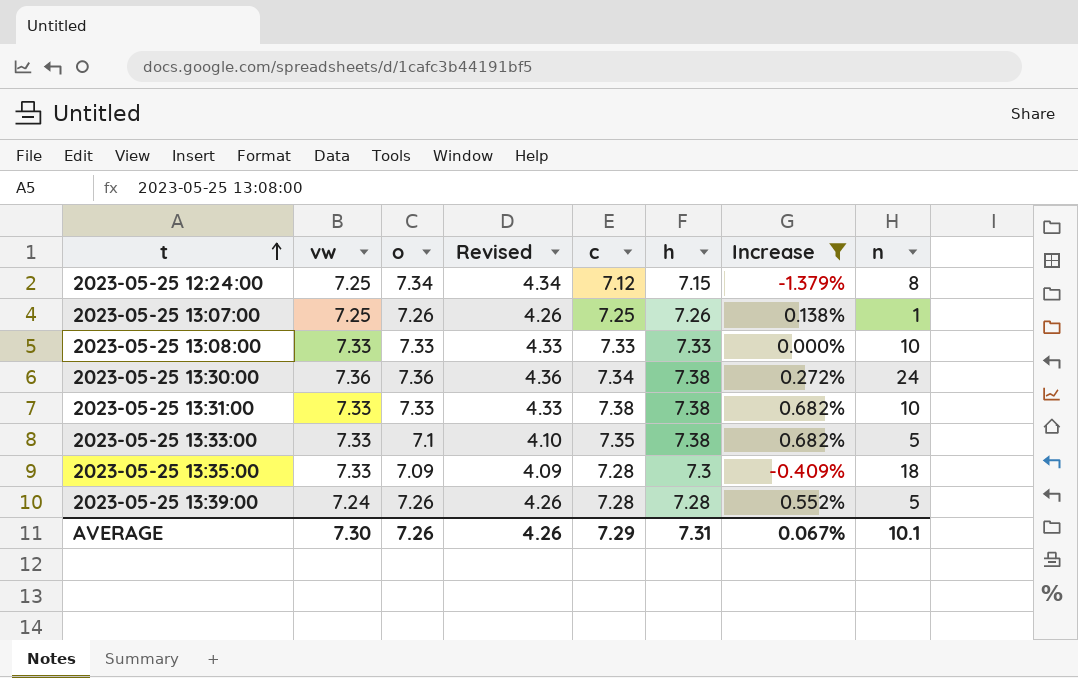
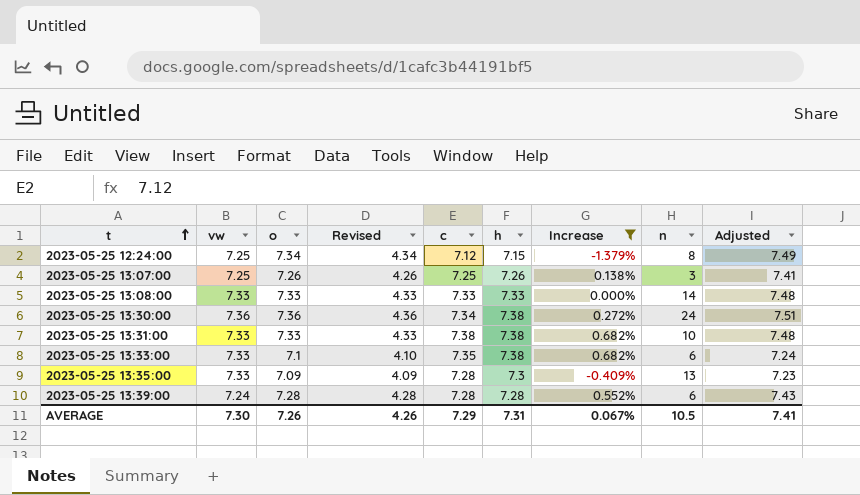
column Adjusted | formula: none -> [o] * 1.02
2023-05-25 13:07:00 | n: 1 -> 3
2023-05-25 13:08:00 | n: 10 -> 14
2023-05-25 13:33:00 | n: 5 -> 6
2023-05-25 13:35:00 | n: 18 -> 13
2023-05-25 13:39:00 | o: 7.26 -> 7.28
2023-05-25 13:39:00 | Revised: 4.26 -> 4.28
2023-05-25 13:39:00 | n: 5 -> 6
AVERAGE | n: 10.1 -> 10.5

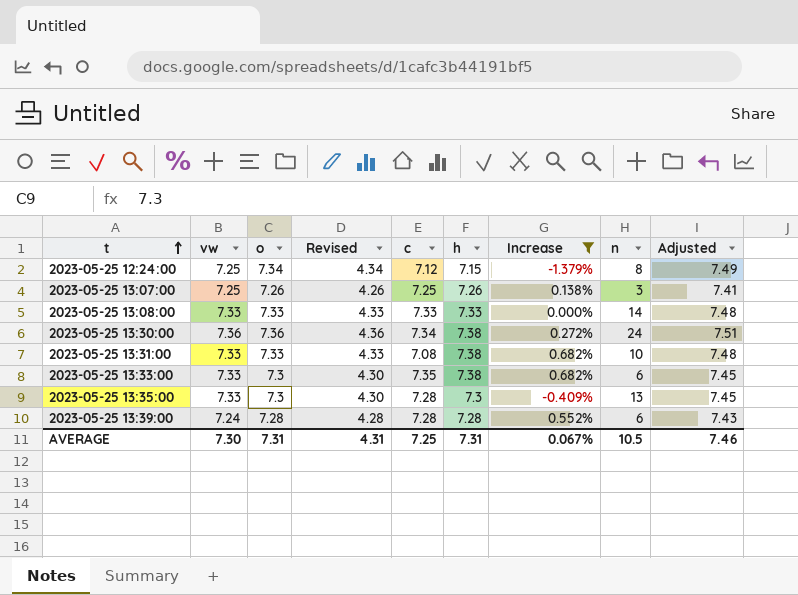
2023-05-25 13:31:00 | c: 7.38 -> 7.08
2023-05-25 13:33:00 | o: 7.1 -> 7.3
2023-05-25 13:33:00 | Revised: 4.10 -> 4.30
2023-05-25 13:33:00 | Adjusted: 7.24 -> 7.45
2023-05-25 13:35:00 | o: 7.09 -> 7.3
2023-05-25 13:35:00 | Revised: 4.09 -> 4.30
2023-05-25 13:35:00 | Adjusted: 7.23 -> 7.45
AVERAGE | o: 7.26 -> 7.31
AVERAGE | Revised: 4.26 -> 4.31
AVERAGE | c: 7.29 -> 7.25
AVERAGE | Adjusted: 7.41 -> 7.46

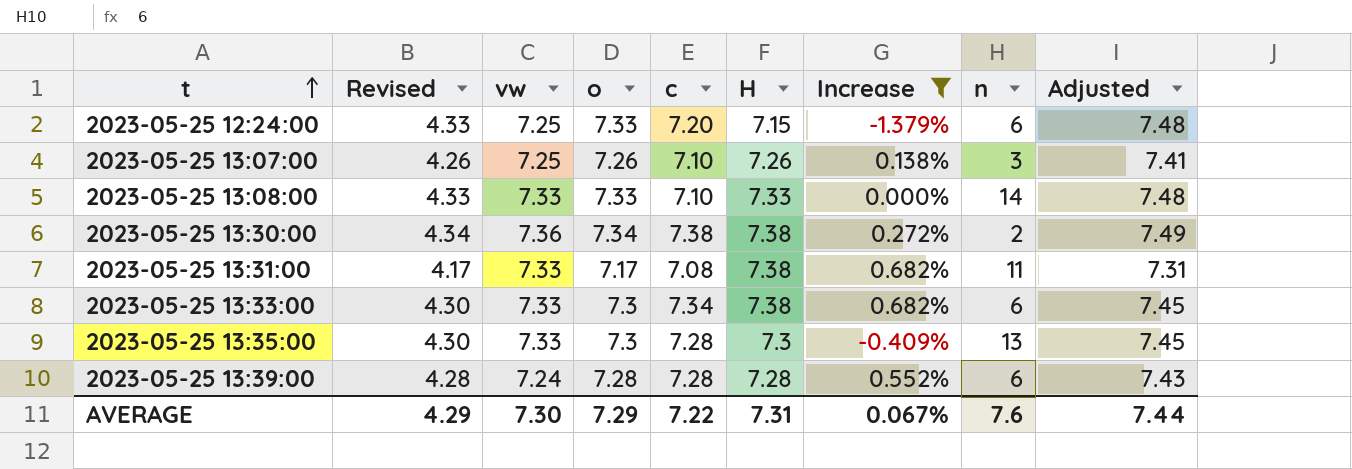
column Revised | position: 4 -> 2
column name: h -> H
2023-05-25 12:24:00 | Revised: 4.34 -> 4.33
2023-05-25 12:24:00 | o: 7.34 -> 7.33
2023-05-25 12:24:00 | c: 7.12 -> 7.20
2023-05-25 12:24:00 | n: 8 -> 6
2023-05-25 12:24:00 | Adjusted: 7.49 -> 7.48
2023-05-25 13:07:00 | c: 7.25 -> 7.10
2023-05-25 13:08:00 | c: 7.33 -> 7.10
2023-05-25 13:30:00 | Revised: 4.36 -> 4.34
2023-05-25 13:30:00 | o: 7.36 -> 7.34
2023-05-25 13:30:00 | c: 7.34 -> 7.38
2023-05-25 13:30:00 | n: 24 -> 2
2023-05-25 13:30:00 | Adjusted: 7.51 -> 7.49
2023-05-25 13:31:00 | Revised: 4.33 -> 4.17
2023-05-25 13:31:00 | o: 7.33 -> 7.17
2023-05-25 13:31:00 | n: 10 -> 11
2023-05-25 13:31:00 | Adjusted: 7.48 -> 7.31
2023-05-25 13:33:00 | c: 7.35 -> 7.34
AVERAGE | Revised: 4.31 -> 4.29
AVERAGE | o: 7.31 -> 7.29
AVERAGE | c: 7.25 -> 7.22
AVERAGE | n: 10.5 -> 7.6
AVERAGE | Adjusted: 7.46 -> 7.44

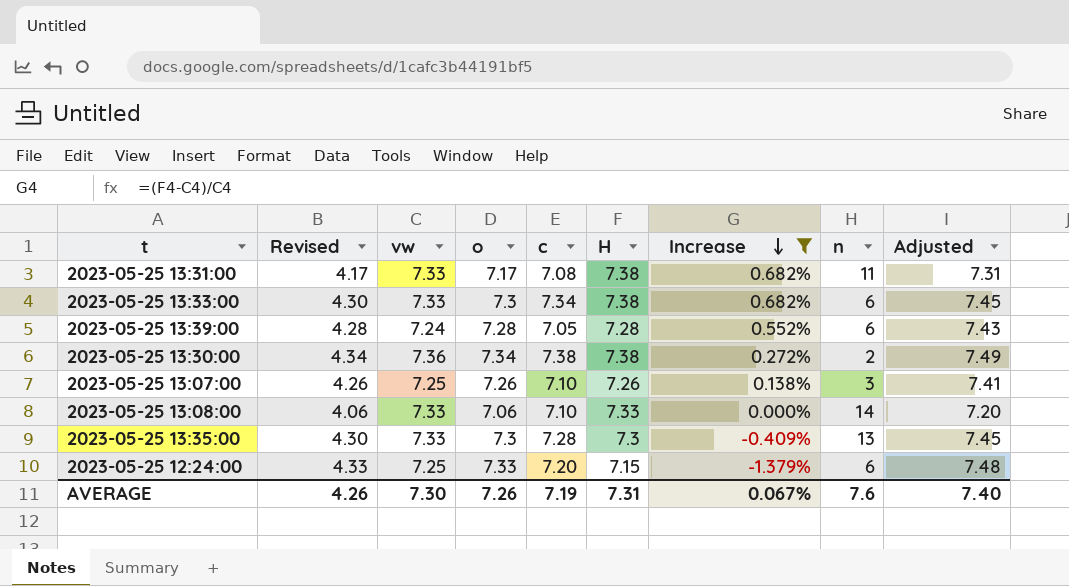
row order: t ascending -> Increase descending
2023-05-25 13:39:00 | c: 7.28 -> 7.05
2023-05-25 13:08:00 | Revised: 4.33 -> 4.06
2023-05-25 13:08:00 | o: 7.33 -> 7.06
2023-05-25 13:08:00 | Adjusted: 7.48 -> 7.20
AVERAGE | Revised: 4.29 -> 4.26
AVERAGE | o: 7.29 -> 7.26
AVERAGE | c: 7.22 -> 7.19
AVERAGE | Adjusted: 7.44 -> 7.40

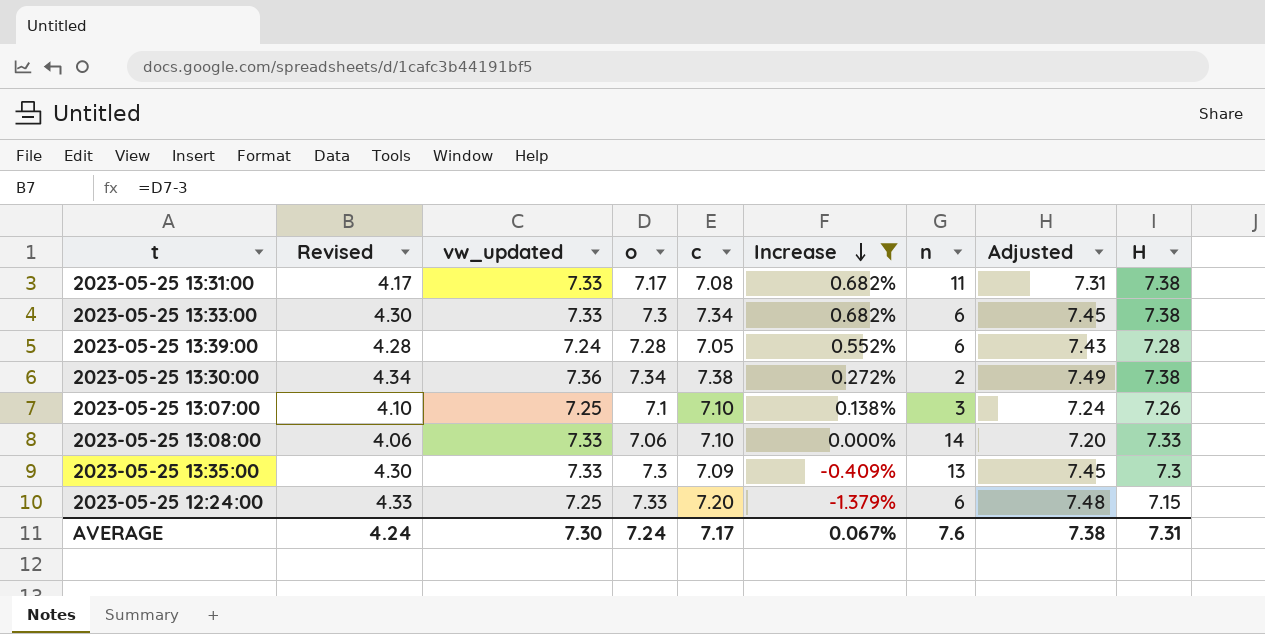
column name: vw -> vw_updated
column H | position: 6 -> 9
2023-05-25 13:07:00 | Revised: 4.26 -> 4.10
2023-05-25 13:07:00 | o: 7.26 -> 7.1
2023-05-25 13:07:00 | Adjusted: 7.41 -> 7.24
2023-05-25 13:35:00 | c: 7.28 -> 7.09
AVERAGE | Revised: 4.26 -> 4.24
AVERAGE | o: 7.26 -> 7.24
AVERAGE | c: 7.19 -> 7.17
AVERAGE | Adjusted: 7.40 -> 7.38

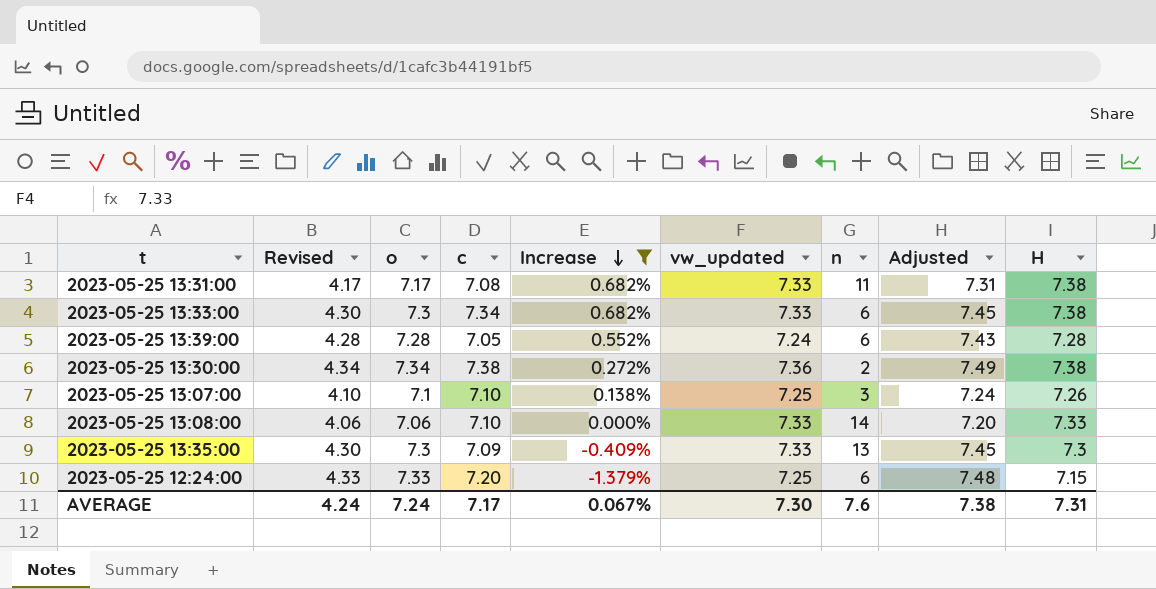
column vw_updated | position: 3 -> 6

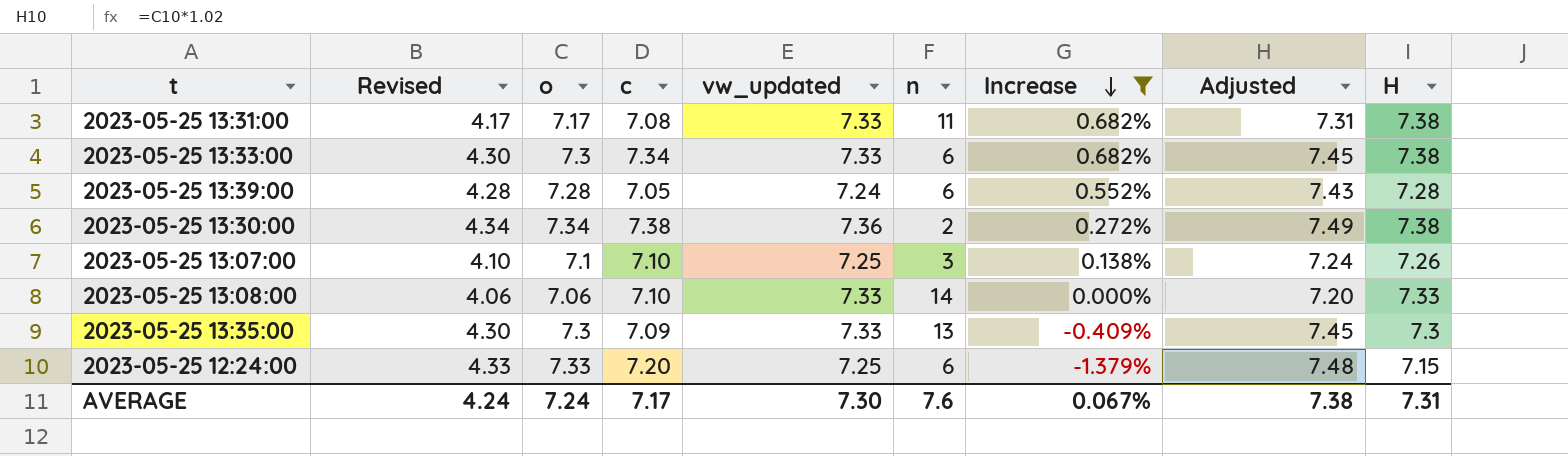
column Increase | position: 5 -> 7

